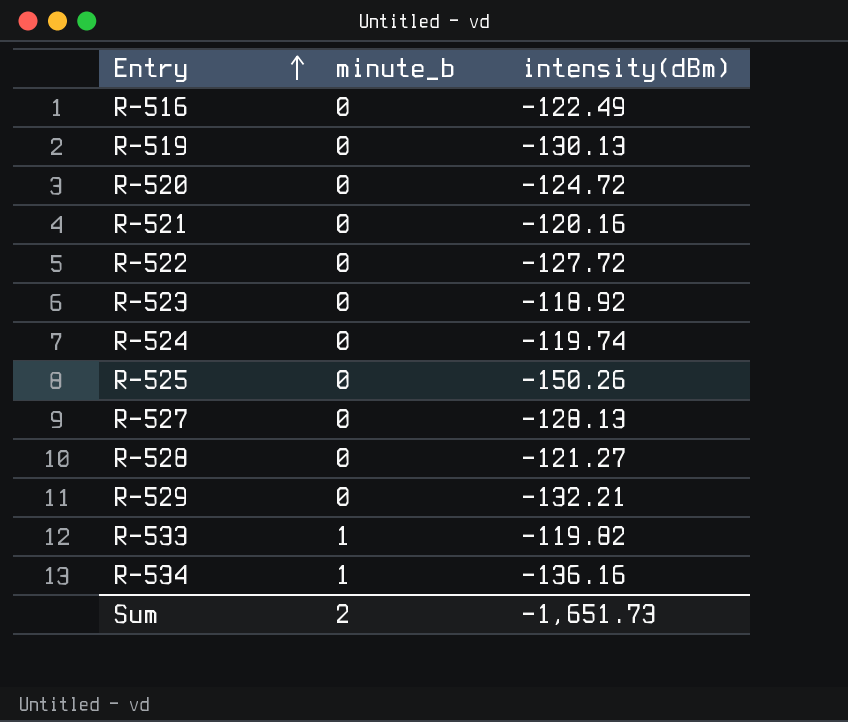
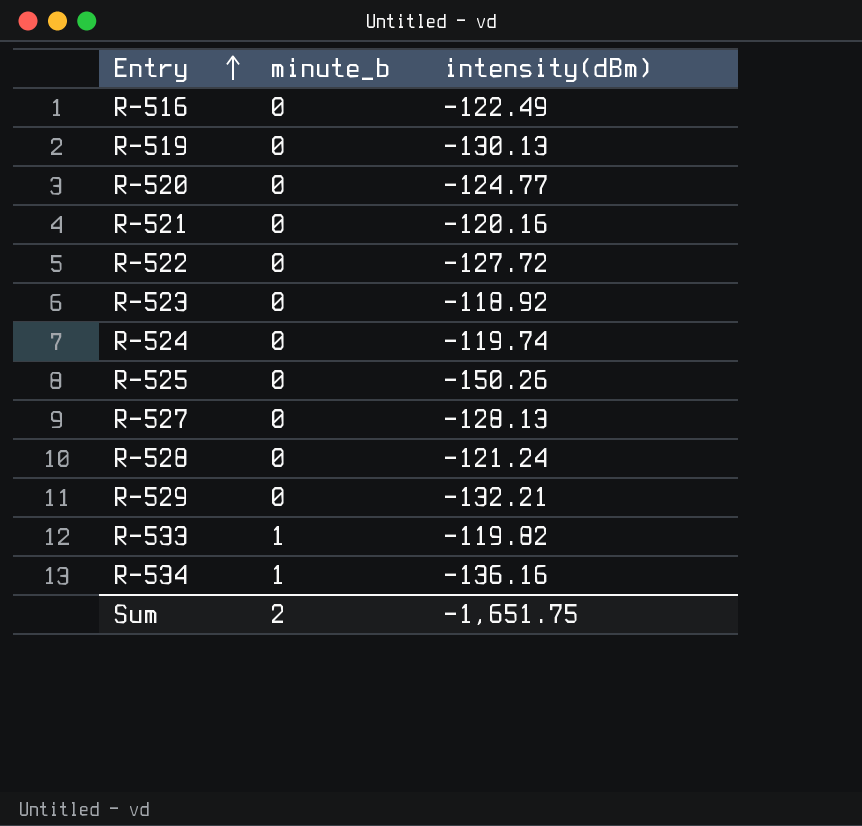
R-520 | intensity(dBm): -124.72 -> -124.77
R-528 | intensity(dBm): -121.27 -> -121.24
Sum | intensity(dBm): -1,651.73 -> -1,651.75

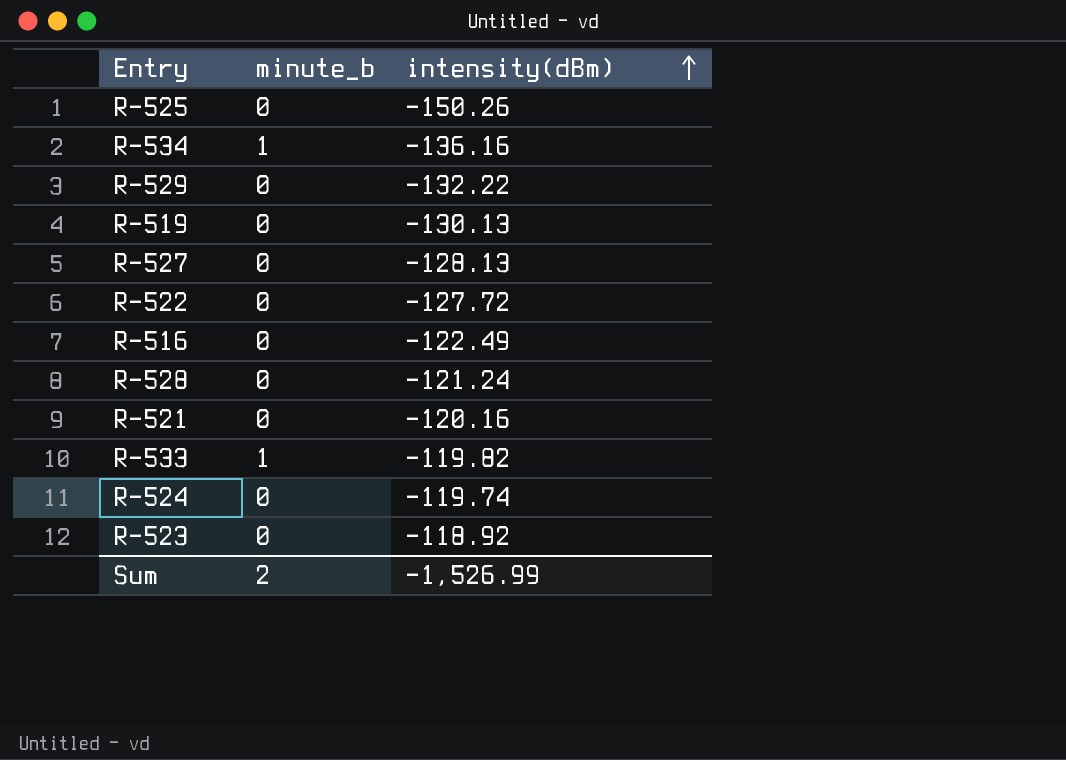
row order: Entry ascending -> intensity(dBm) ascending
row R-520: 0 | -124.77 -> none
R-529 | intensity(dBm): -132.21 -> -132.22
Sum | intensity(dBm): -1,651.75 -> -1,526.99

